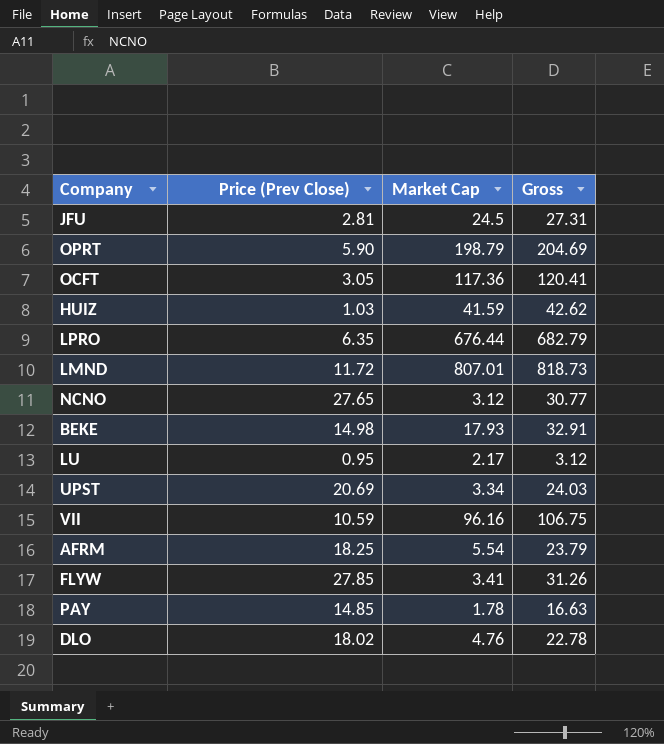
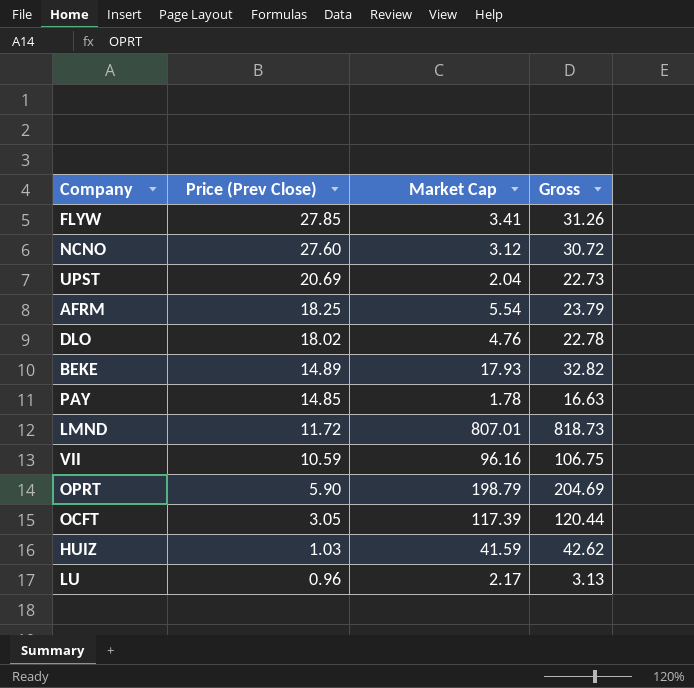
row order: none -> Price (Prev Close) descending
row JFU: 2.81 | 24.5 | 27.31 -> none
row LPRO: 6.35 | 676.44 | 682.79 -> none
NCNO | Price (Prev Close): 27.65 -> 27.60
NCNO | Gross: 30.77 -> 30.72
UPST | Market Cap: 3.34 -> 2.04
UPST | Gross: 24.03 -> 22.73
BEKE | Price (Prev Close): 14.98 -> 14.89
BEKE | Gross: 32.91 -> 32.82
OCFT | Market Cap: 117.36 -> 117.39
OCFT | Gross: 120.41 -> 120.44
LU | Price (Prev Close): 0.95 -> 0.96
LU | Gross: 3.12 -> 3.13

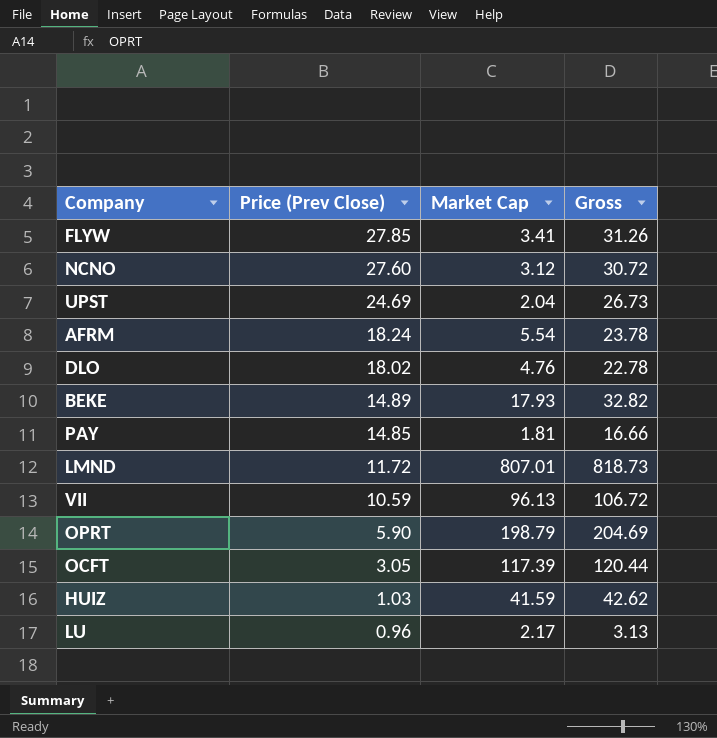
UPST | Price (Prev Close): 20.69 -> 24.69
UPST | Gross: 22.73 -> 26.73
AFRM | Price (Prev Close): 18.25 -> 18.24
AFRM | Gross: 23.79 -> 23.78
PAY | Market Cap: 1.78 -> 1.81
PAY | Gross: 16.63 -> 16.66
VII | Market Cap: 96.16 -> 96.13
VII | Gross: 106.75 -> 106.72

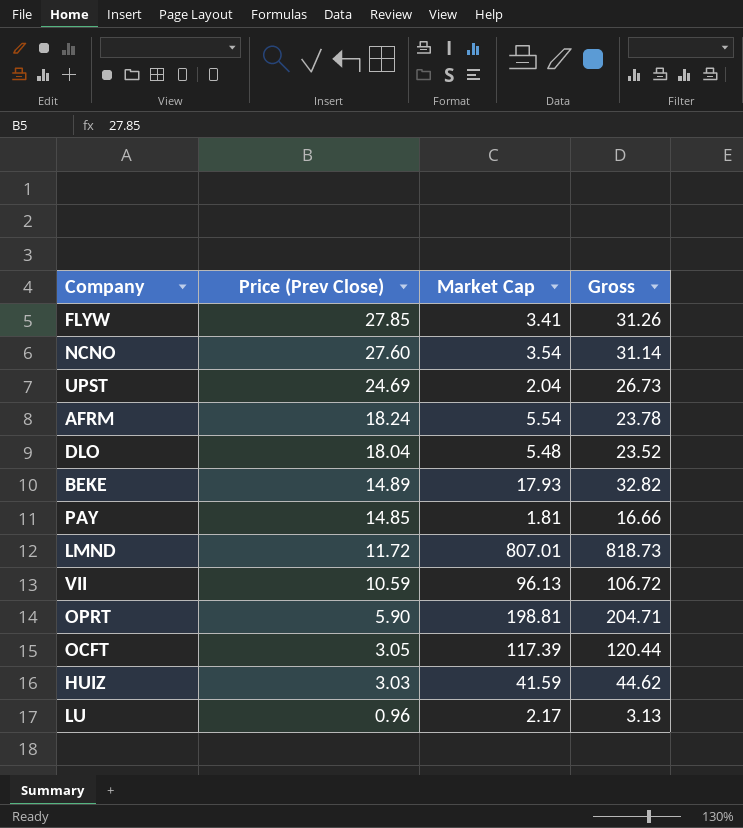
NCNO | Market Cap: 3.12 -> 3.54
NCNO | Gross: 30.72 -> 31.14
DLO | Price (Prev Close): 18.02 -> 18.04
DLO | Market Cap: 4.76 -> 5.48
DLO | Gross: 22.78 -> 23.52
OPRT | Market Cap: 198.79 -> 198.81
OPRT | Gross: 204.69 -> 204.71
HUIZ | Price (Prev Close): 1.03 -> 3.03
HUIZ | Gross: 42.62 -> 44.62

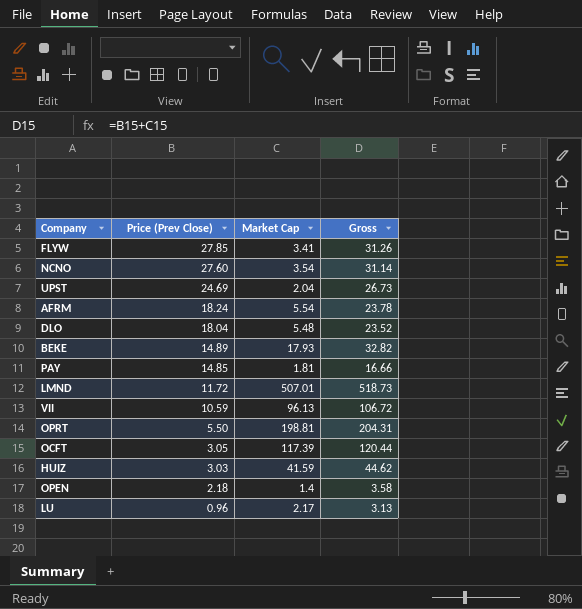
LMND | Market Cap: 807.01 -> 507.01
LMND | Gross: 818.73 -> 518.73
OPRT | Price (Prev Close): 5.90 -> 5.50
OPRT | Gross: 204.71 -> 204.31
row OPEN: none -> 2.18 | 1.4 | 3.58

